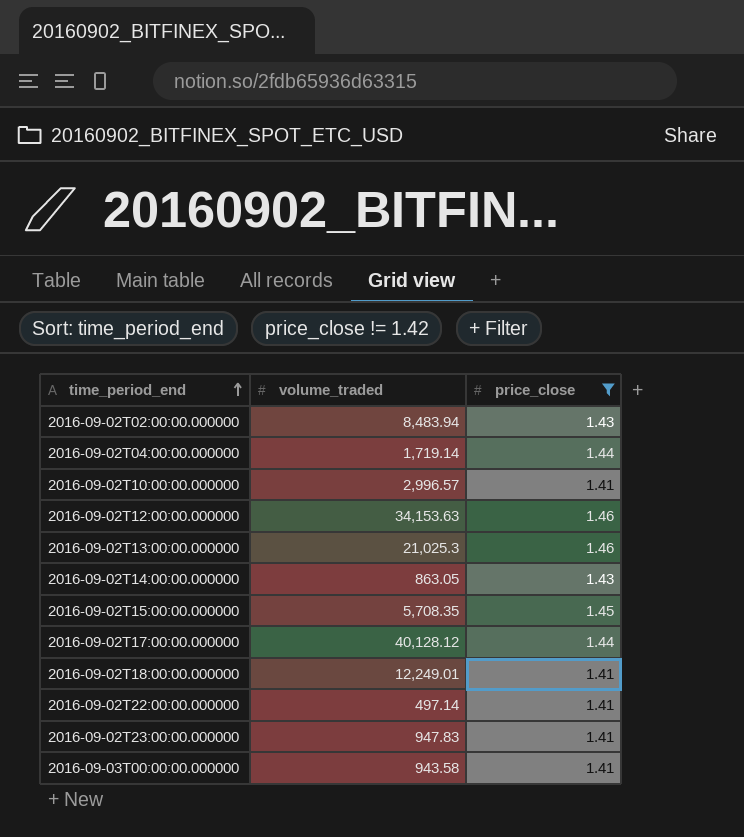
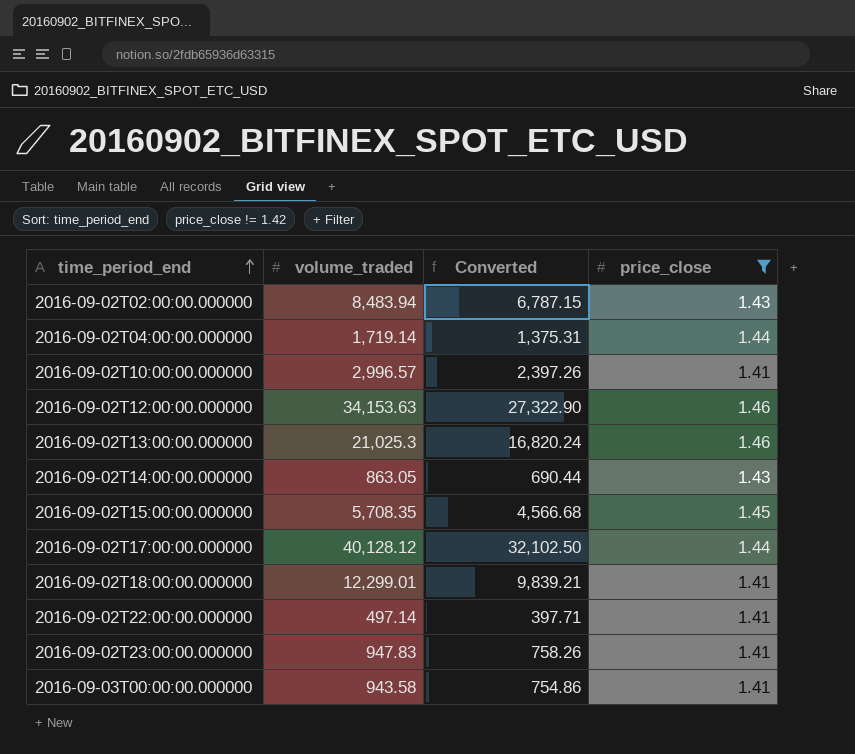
column Converted | formula: none -> [volume_traded] * 0.8
2016-09-02T18:00:00.000000 | volume_traded: 12,249.01 -> 12,299.01

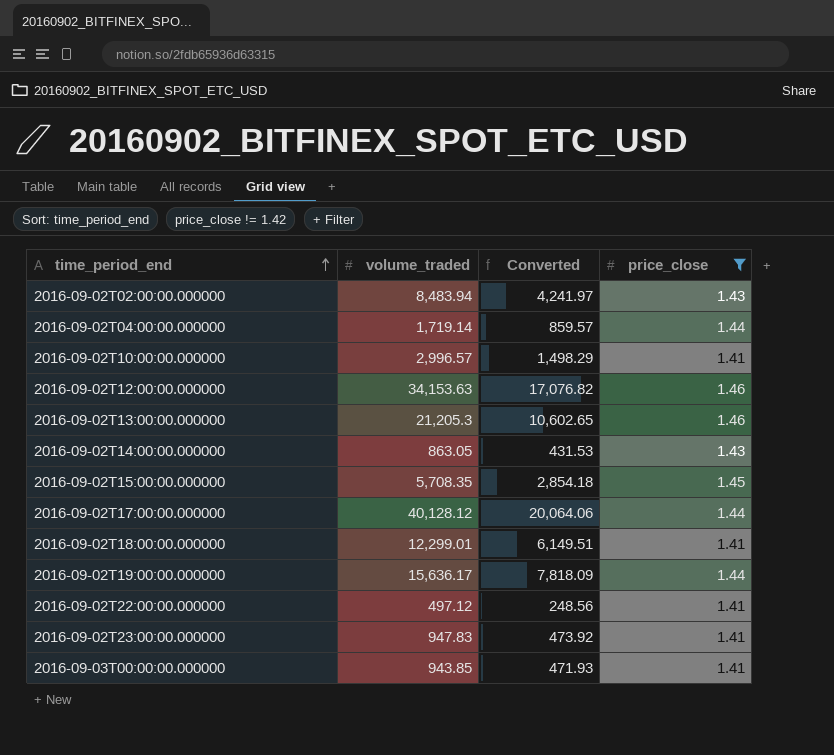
column Converted | formula: [volume_traded] * 0.8 -> [volume_traded] * 0.5
2016-09-02T13:00:00.000000 | volume_traded: 21,025.3 -> 21,205.3
row 2016-09-02T19:00:00.000000: none -> 15,636.17 | 7,818.09 | 1.44
2016-09-02T22:00:00.000000 | volume_traded: 497.14 -> 497.12
2016-09-03T00:00:00.000000 | volume_traded: 943.58 -> 943.85

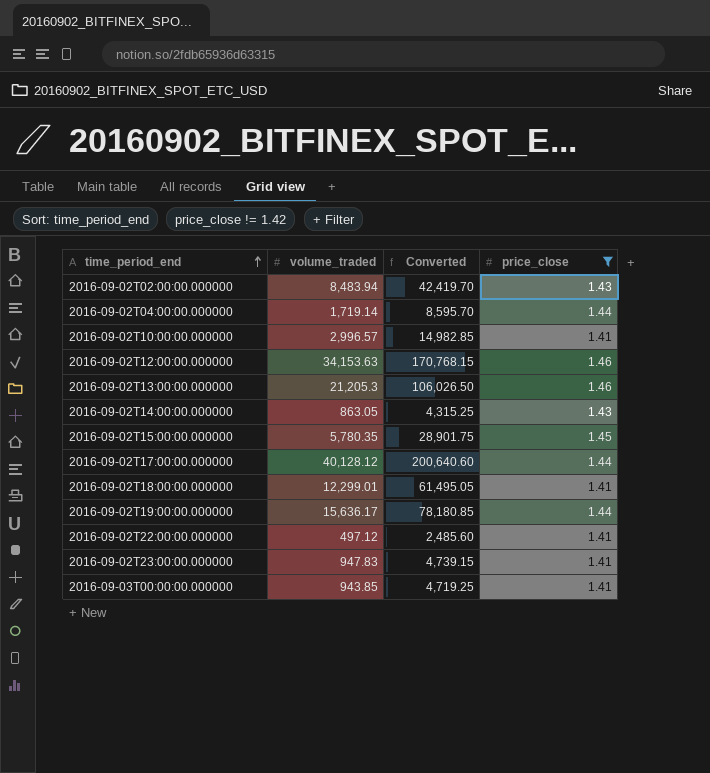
column Converted | formula: [volume_traded] * 0.5 -> [volume_traded] * 5
2016-09-02T15:00:00.000000 | volume_traded: 5,708.35 -> 5,780.35

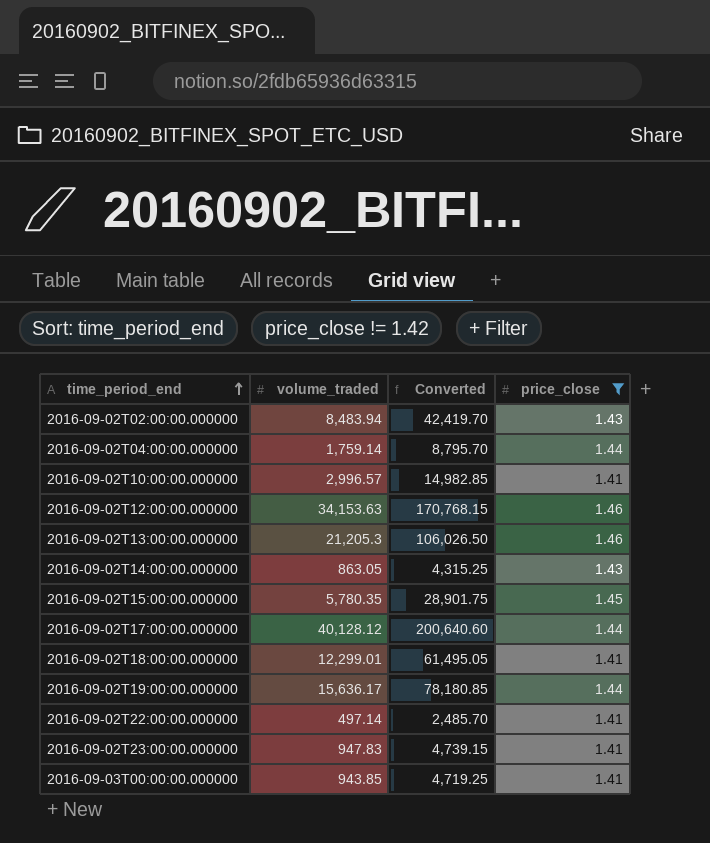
2016-09-02T04:00:00.000000 | volume_traded: 1,719.14 -> 1,759.14
2016-09-02T04:00:00.000000 | Converted: 8,595.70 -> 8,795.70
2016-09-02T22:00:00.000000 | volume_traded: 497.12 -> 497.14
2016-09-02T22:00:00.000000 | Converted: 2,485.60 -> 2,485.70

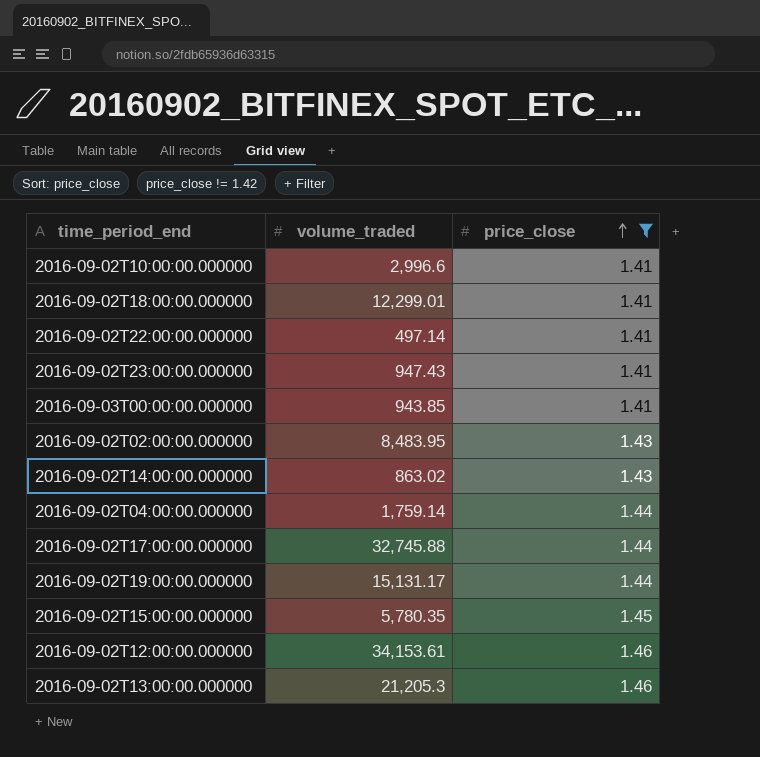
row order: time_period_end ascending -> price_close ascending
column Converted | formula: [volume_traded] * 5 -> none
2016-09-02T10:00:00.000000 | volume_traded: 2,996.57 -> 2,996.6
2016-09-02T23:00:00.000000 | volume_traded: 947.83 -> 947.43
2016-09-02T02:00:00.000000 | volume_traded: 8,483.94 -> 8,483.95
2016-09-02T14:00:00.000000 | volume_traded: 863.05 -> 863.02
2016-09-02T17:00:00.000000 | volume_traded: 40,128.12 -> 32,745.88
2016-09-02T19:00:00.000000 | volume_traded: 15,636.17 -> 15,131.17
2016-09-02T12:00:00.000000 | volume_traded: 34,153.63 -> 34,153.61

